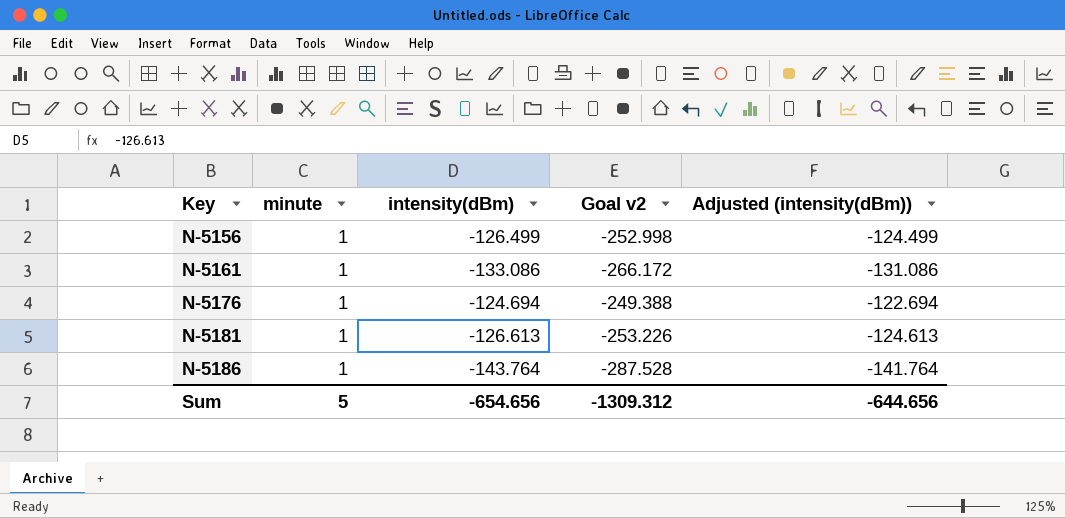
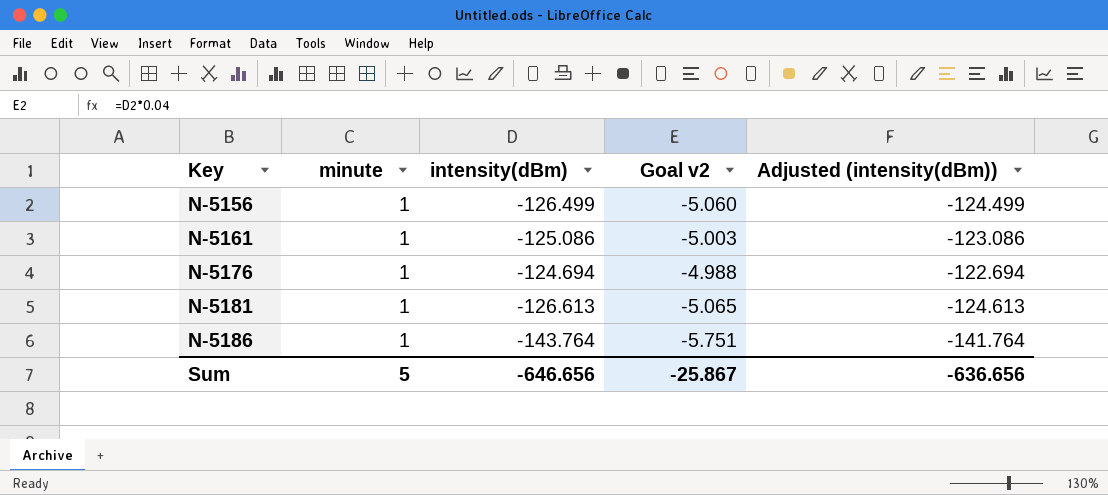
column Goal v2 | formula: [intensity(dBm)] * 2 -> [intensity(dBm)] * 0.04
N-5161 | intensity(dBm): -133.086 -> -125.086
N-5161 | Adjusted (intensity(dBm)): -131.086 -> -123.086
Sum | intensity(dBm): -654.656 -> -646.656
Sum | Goal v2: -1309.312 -> -25.867
Sum | Adjusted (intensity(dBm)): -644.656 -> -636.656

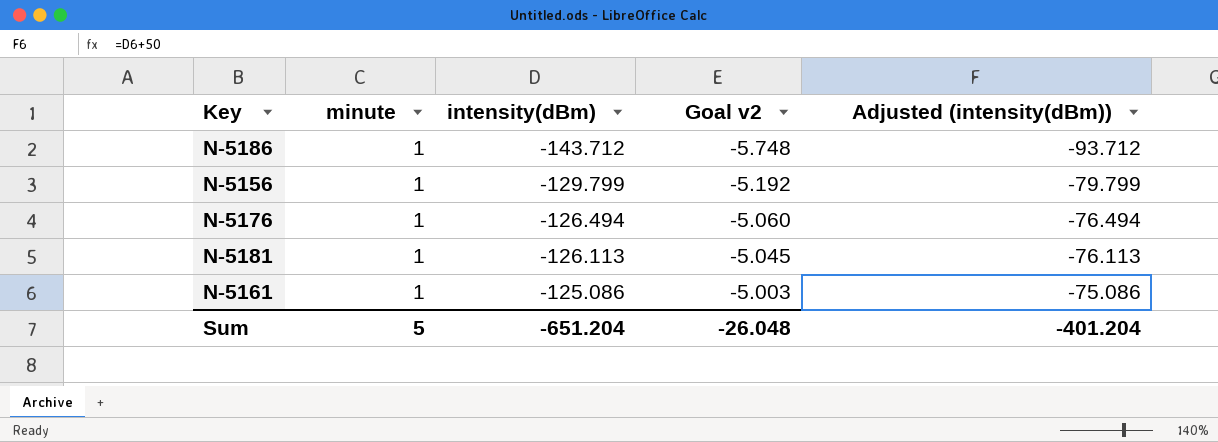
row order: Key ascending -> intensity(dBm) ascending
column Adjusted (intensity(dBm)) | formula: [intensity(dBm)] + 2 -> [intensity(dBm)] + 50
N-5186 | intensity(dBm): -143.764 -> -143.712
N-5186 | Goal v2: -5.751 -> -5.748
N-5156 | intensity(dBm): -126.499 -> -129.799
N-5156 | Goal v2: -5.060 -> -5.192
N-5176 | intensity(dBm): -124.694 -> -126.494
N-5176 | Goal v2: -4.988 -> -5.060
N-5181 | intensity(dBm): -126.613 -> -126.113
N-5181 | Goal v2: -5.065 -> -5.045
Sum | intensity(dBm): -646.656 -> -651.204
Sum | Goal v2: -25.867 -> -26.048
Sum | Adjusted (intensity(dBm)): -636.656 -> -401.204

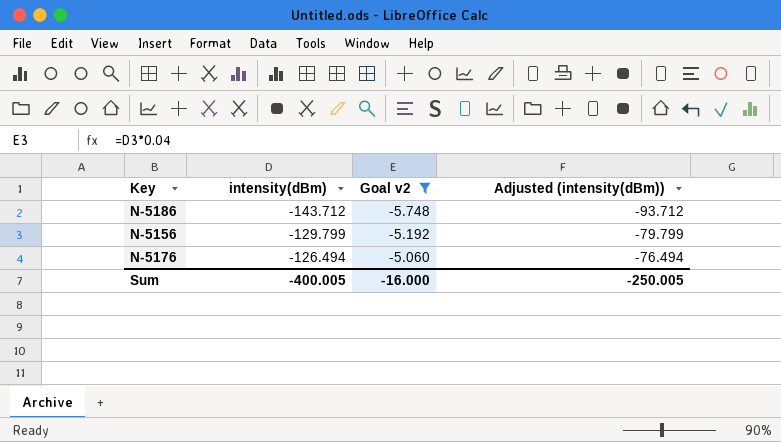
filter: none -> Goal v2 <= -5.060
column minute | position: 2 -> none
Sum | intensity(dBm): -651.204 -> -400.005
Sum | Goal v2: -26.048 -> -16.000
Sum | Adjusted (intensity(dBm)): -401.204 -> -250.005

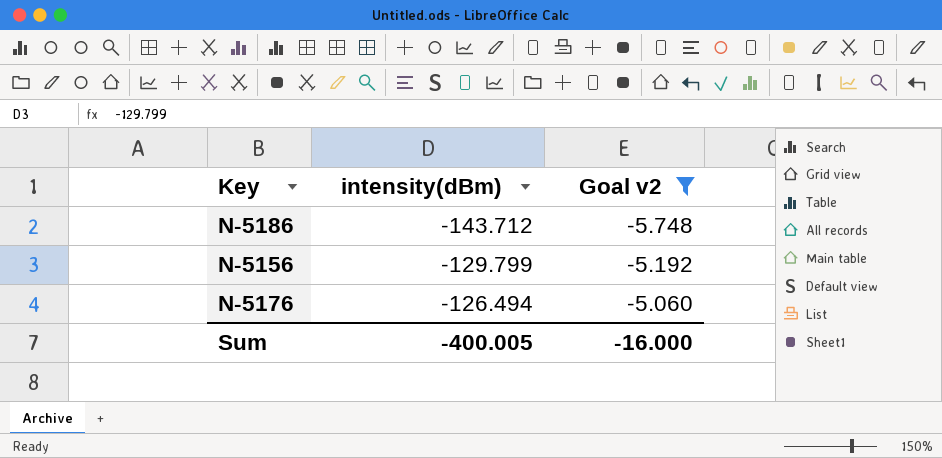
column Adjusted (intensity(dBm)) | formula: [intensity(dBm)] + 50 -> none

